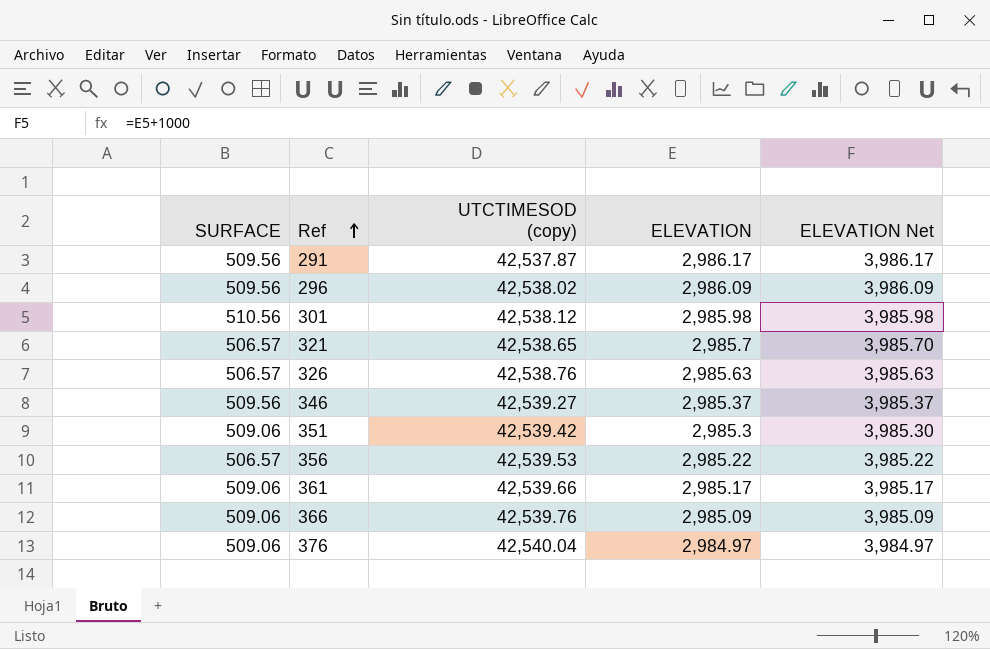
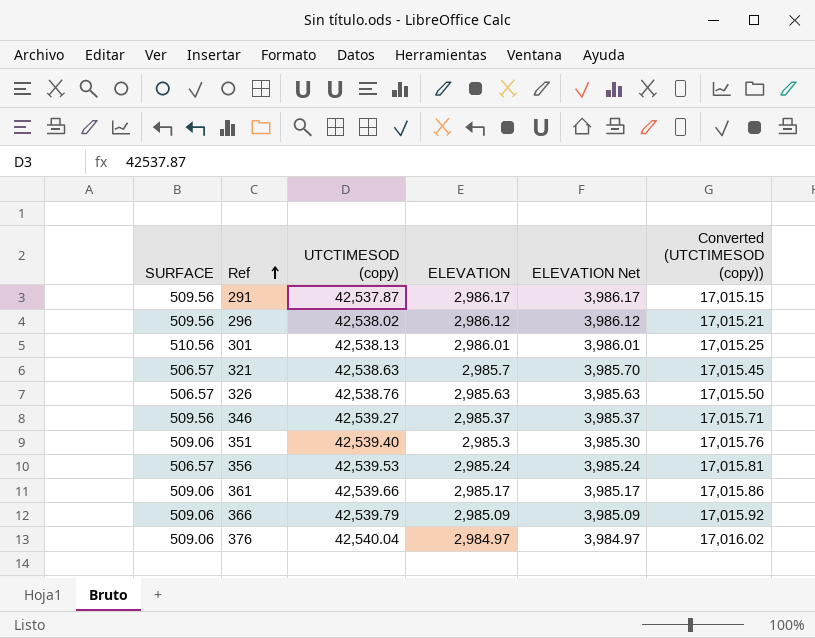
column Converted (UTCTIMESOD (copy)) | formula: none -> [UTCTIMESOD (copy)] * 0.4
296 | ELEVATION: 2,986.09 -> 2,986.12
296 | ELEVATION Net: 3,986.09 -> 3,986.12
301 | UTCTIMESOD (copy): 42,538.12 -> 42,538.13
301 | ELEVATION: 2,985.98 -> 2,986.01
301 | ELEVATION Net: 3,985.98 -> 3,986.01
321 | UTCTIMESOD (copy): 42,538.65 -> 42,538.63
351 | UTCTIMESOD (copy): 42,539.42 -> 42,539.40
356 | ELEVATION: 2,985.22 -> 2,985.24
356 | ELEVATION Net: 3,985.22 -> 3,985.24
366 | UTCTIMESOD (copy): 42,539.76 -> 42,539.79

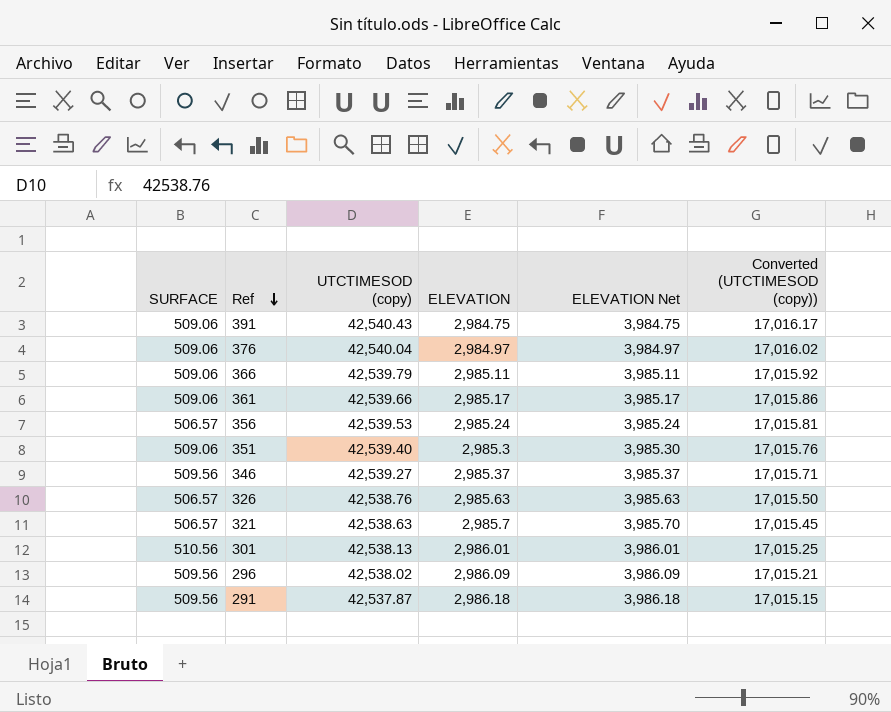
row order: Ref ascending -> Ref descending
row 391: none -> 509.06 | 42,540.43 | 2,984.75 | 3,984.75 | 17,016.17
366 | ELEVATION: 2,985.09 -> 2,985.11
366 | ELEVATION Net: 3,985.09 -> 3,985.11
296 | ELEVATION: 2,986.12 -> 2,986.09
296 | ELEVATION Net: 3,986.12 -> 3,986.09
291 | ELEVATION: 2,986.17 -> 2,986.18
291 | ELEVATION Net: 3,986.17 -> 3,986.18

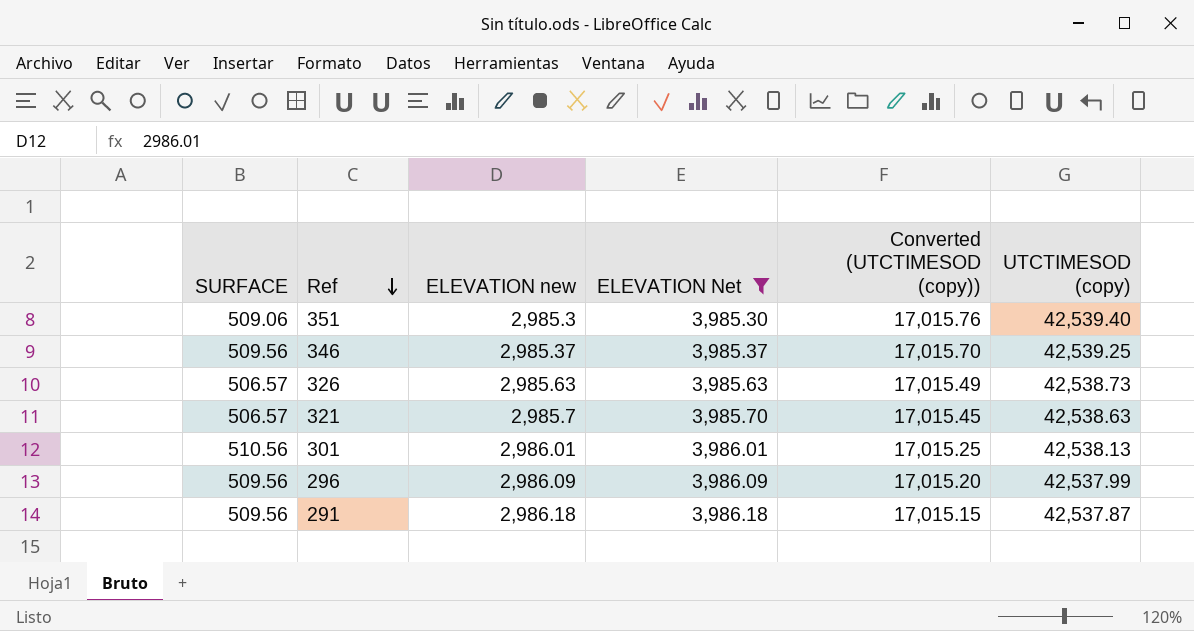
filter: none -> ELEVATION Net >= 3,985.30
column name: ELEVATION -> ELEVATION new
column UTCTIMESOD (copy) | position: 3 -> 6
346 | Converted (UTCTIMESOD (copy)): 17,015.71 -> 17,015.70
346 | UTCTIMESOD (copy): 42,539.27 -> 42,539.25
326 | Converted (UTCTIMESOD (copy)): 17,015.50 -> 17,015.49
326 | UTCTIMESOD (copy): 42,538.76 -> 42,538.73
296 | Converted (UTCTIMESOD (copy)): 17,015.21 -> 17,015.20
296 | UTCTIMESOD (copy): 42,538.02 -> 42,537.99

